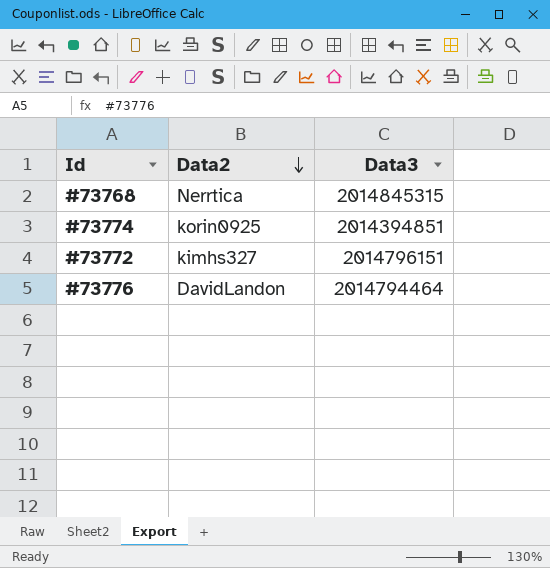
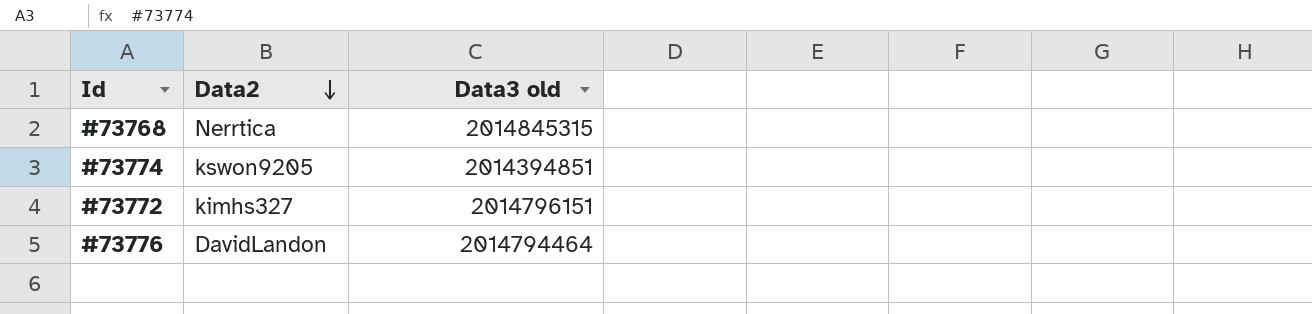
column name: Data3 -> Data3 old
#73774 | Data2: korin0925 -> kswon9205

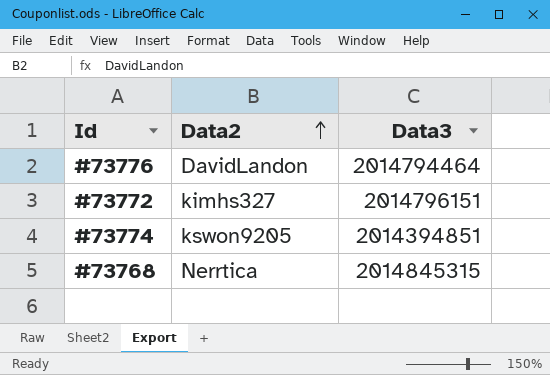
row order: Data2 descending -> Data2 ascending
column name: Data3 old -> Data3

